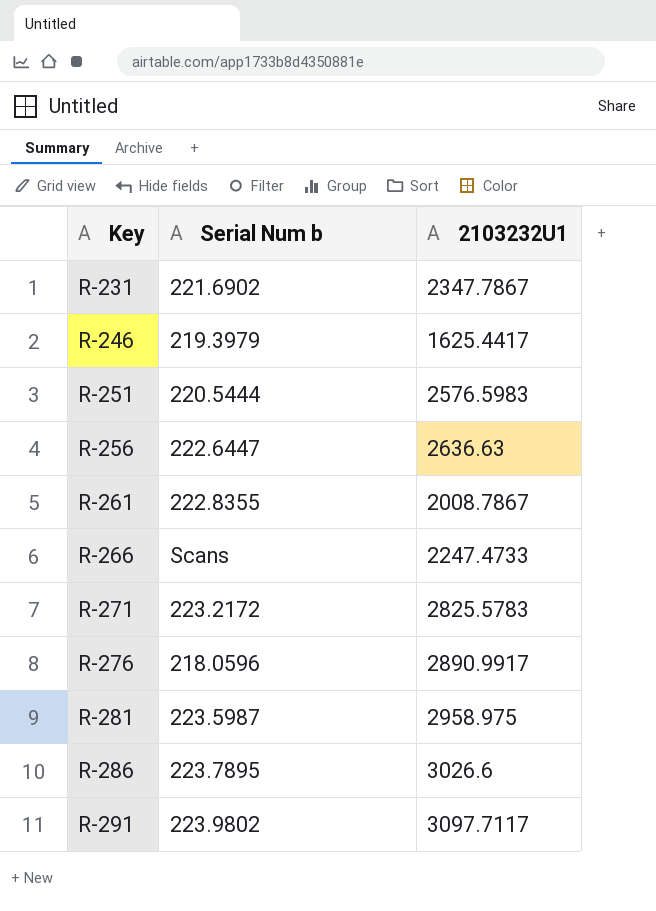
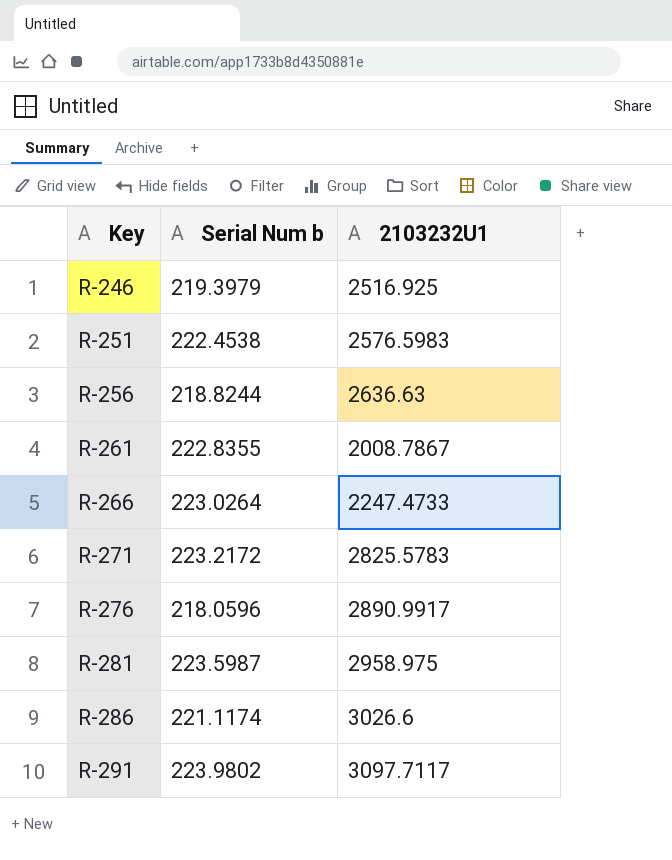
row R-231: 221.6902 | 2347.7867 -> none
R-246 | 2103232U1: 1625.4417 -> 2516.925
R-251 | Serial Num b: 220.5444 -> 222.4538
R-256 | Serial Num b: 222.6447 -> 218.8244
R-266 | Serial Num b: Scans -> 223.0264
R-286 | Serial Num b: 223.7895 -> 221.1174

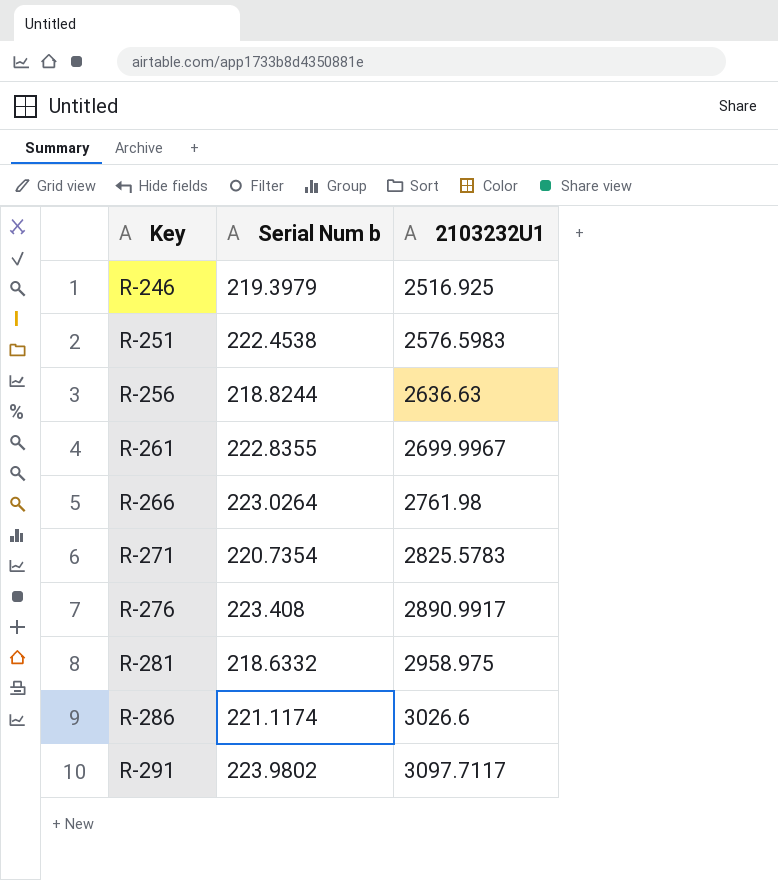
R-261 | 2103232U1: 2008.7867 -> 2699.9967
R-266 | 2103232U1: 2247.4733 -> 2761.98
R-271 | Serial Num b: 223.2172 -> 220.7354
R-276 | Serial Num b: 218.0596 -> 223.408
R-281 | Serial Num b: 223.5987 -> 218.6332

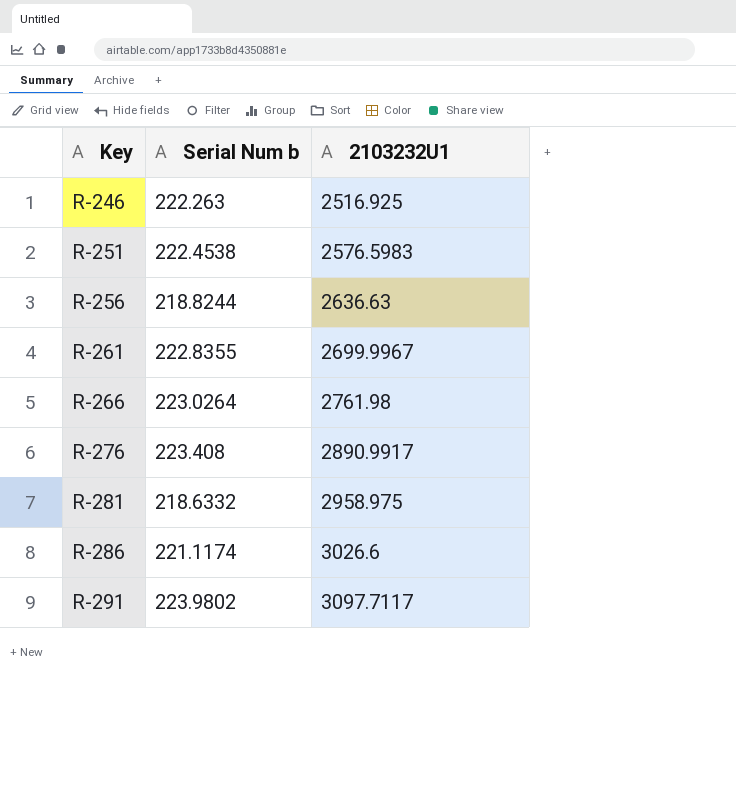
row R-271: 220.7354 | 2825.5783 -> none
R-246 | Serial Num b: 219.3979 -> 222.263

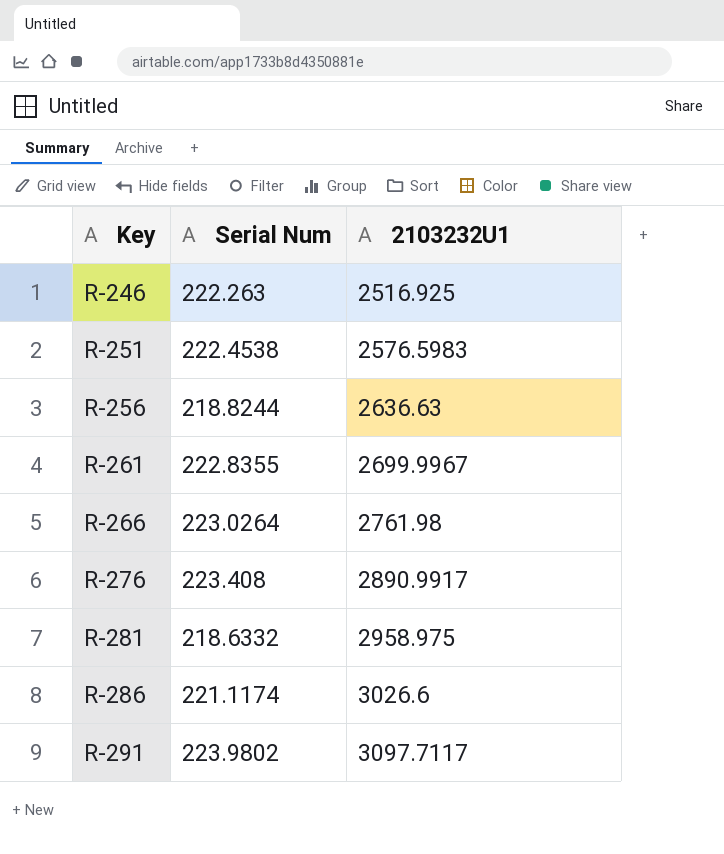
column name: Serial Num b -> Serial Num

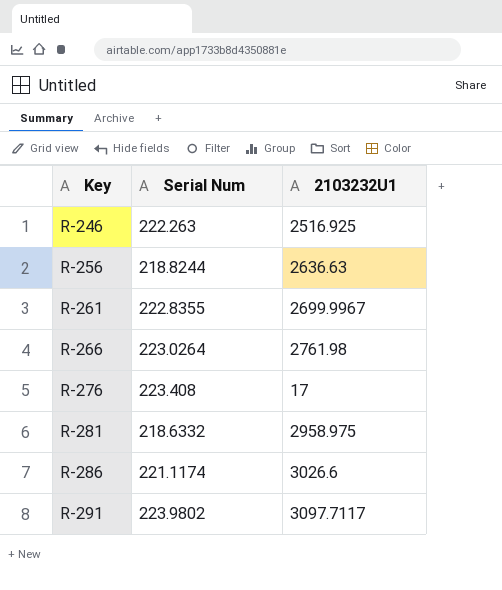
row R-251: 222.4538 | 2576.5983 -> none
R-276 | 2103232U1: 2890.9917 -> 17

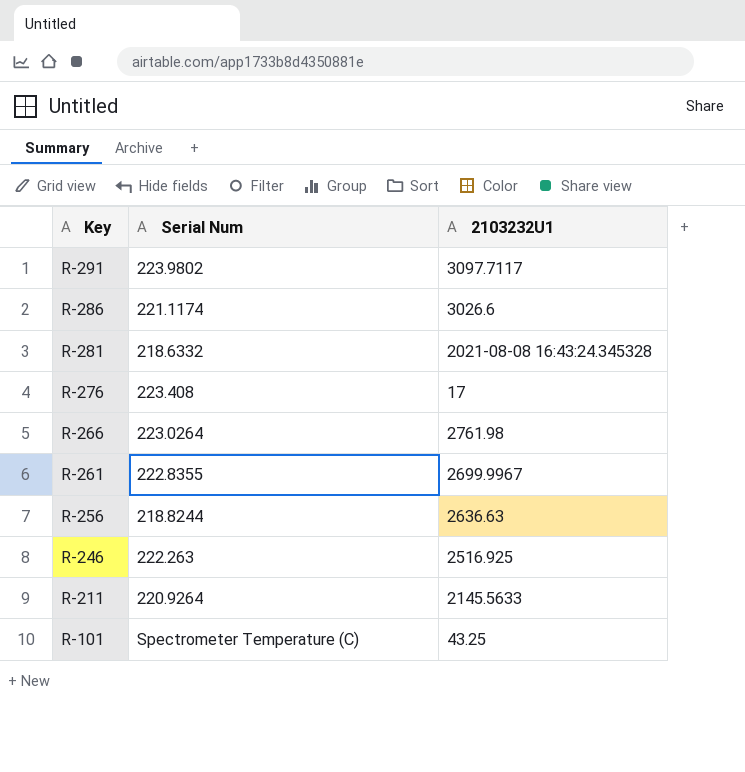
row order: Key ascending -> Key descending
R-281 | 2103232U1: 2958.975 -> 2021-08-08 16:43:24.345328
row R-211: none -> 220.9264 | 2145.5633
row R-101: none -> Spectrometer Temperature (C) | 43.25

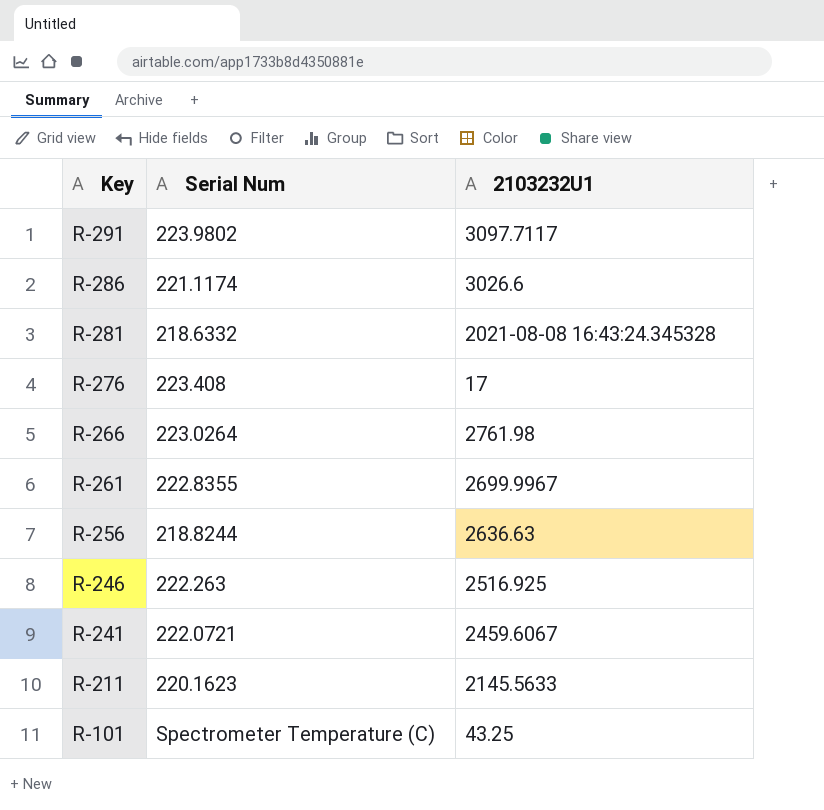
row R-241: none -> 222.0721 | 2459.6067
R-211 | Serial Num: 220.9264 -> 220.1623

